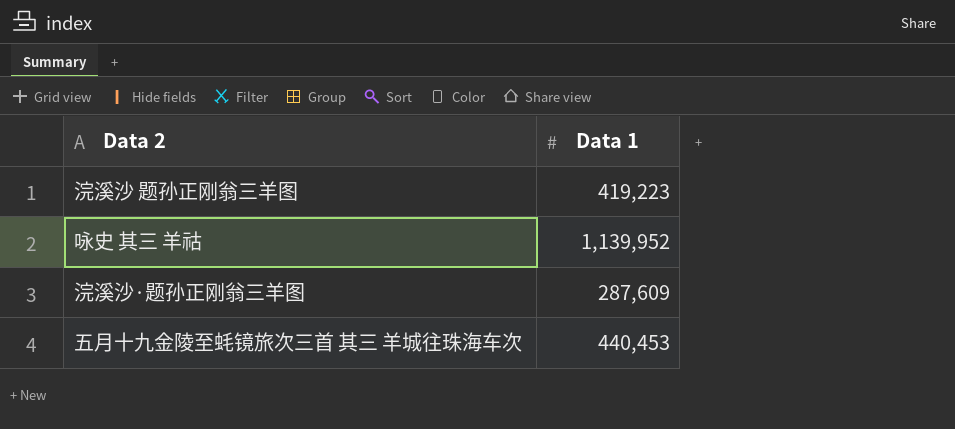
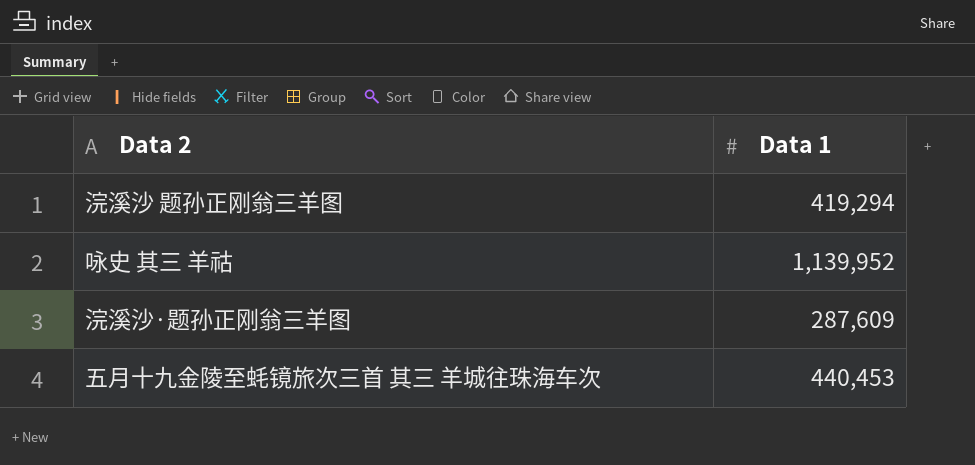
浣溪沙 题孙正刚翁三羊图 | Data 1: 419,223 -> 419,294

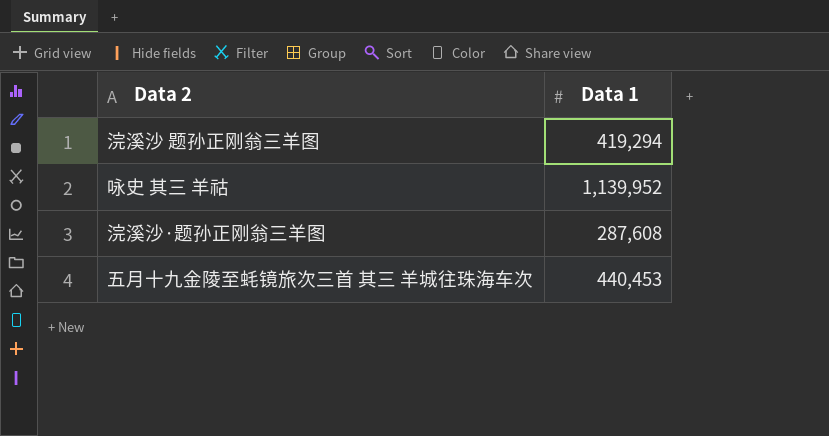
浣溪沙·题孙正刚翁三羊图 | Data 1: 287,609 -> 287,608

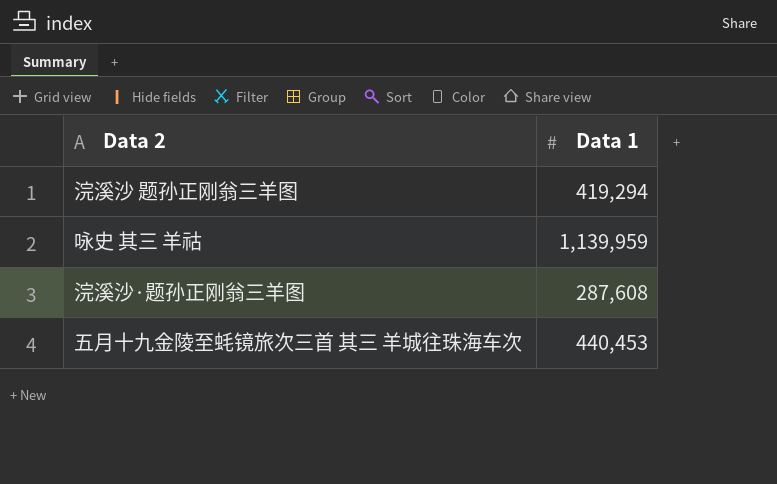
咏史 其三 羊祜 | Data 1: 1,139,952 -> 1,139,959

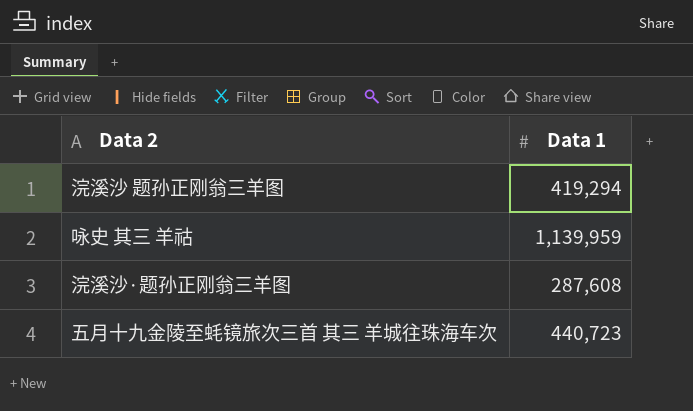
五月十九金陵至蚝镜旅次三首 其三 羊城往珠海车次 | Data 1: 440,453 -> 440,723

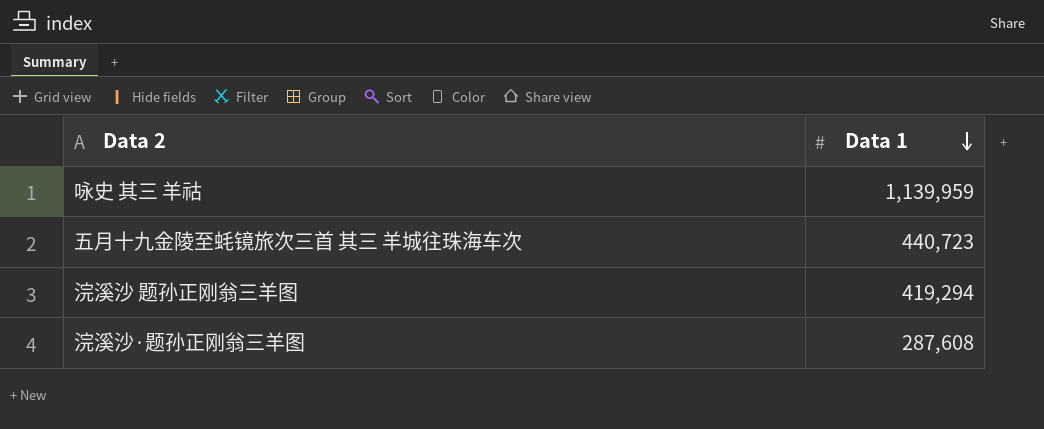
row order: none -> Data 1 descending

